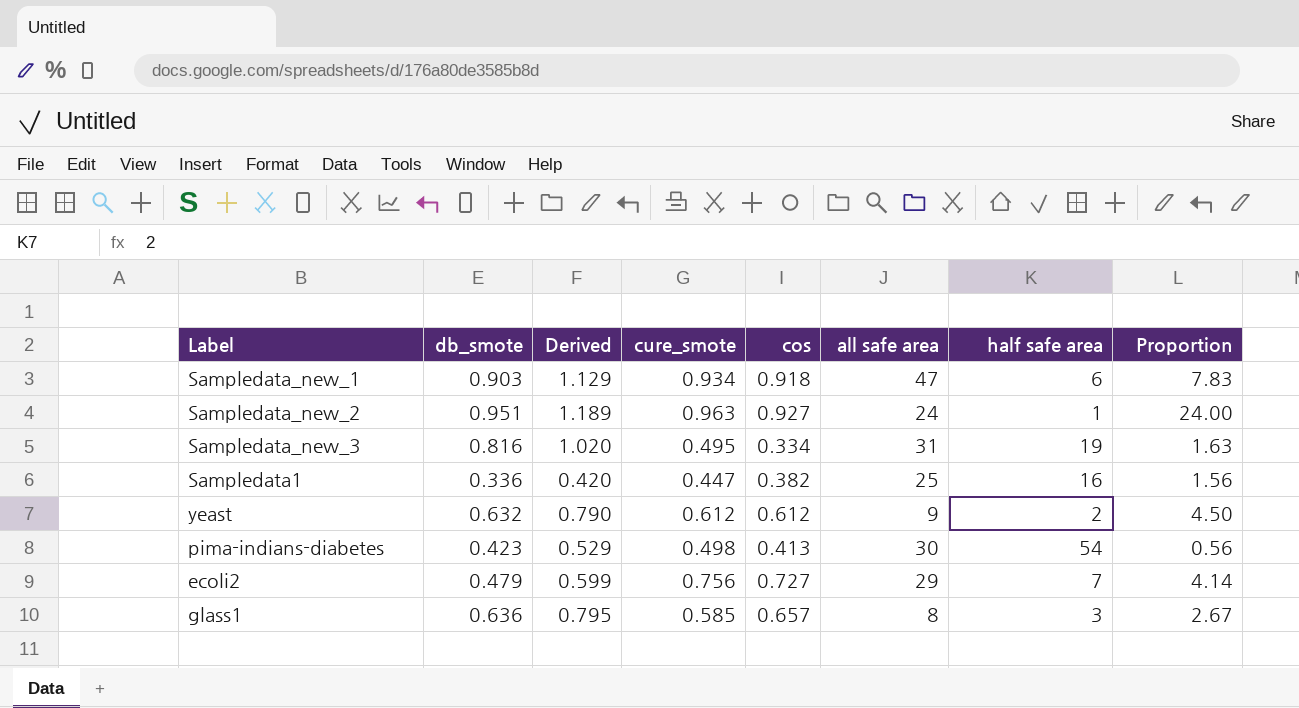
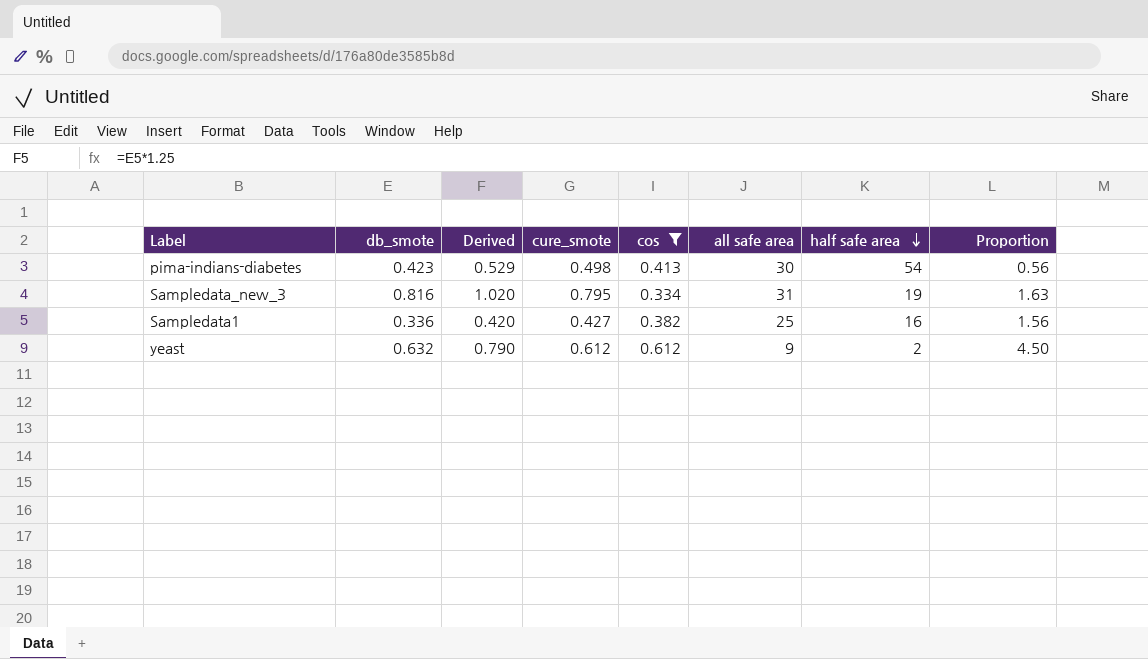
filter: none -> cos <= 0.612
row order: none -> half safe area descending
Sampledata_new_3 | cure_smote: 0.495 -> 0.795
Sampledata1 | cure_smote: 0.447 -> 0.427

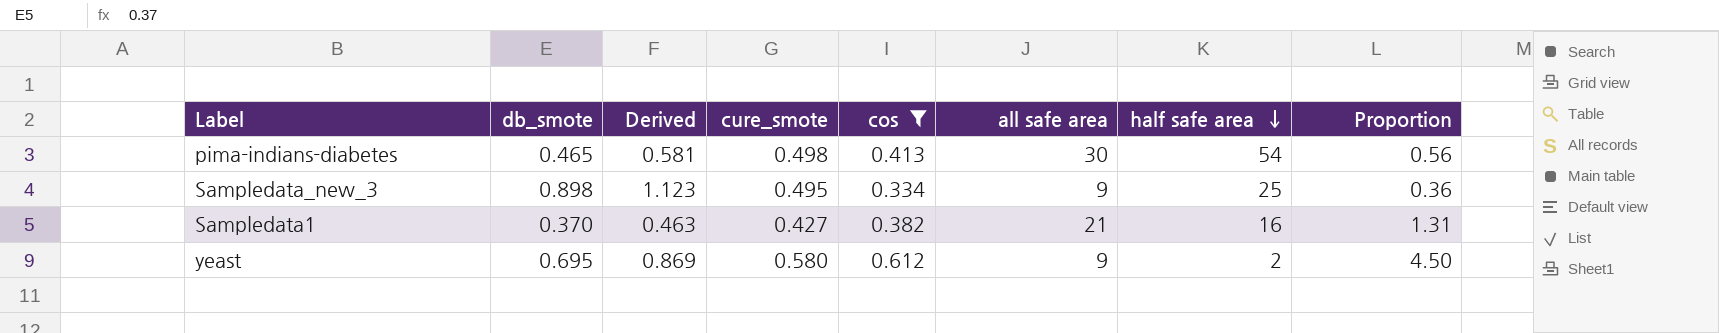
pima-indians-diabetes | db_smote: 0.423 -> 0.465
pima-indians-diabetes | Derived: 0.529 -> 0.581
Sampledata_new_3 | db_smote: 0.816 -> 0.898
Sampledata_new_3 | Derived: 1.020 -> 1.123
Sampledata_new_3 | cure_smote: 0.795 -> 0.495
Sampledata_new_3 | all safe area: 31 -> 9
Sampledata_new_3 | half safe area: 19 -> 25
Sampledata_new_3 | Proportion: 1.63 -> 0.36
Sampledata1 | db_smote: 0.336 -> 0.370
Sampledata1 | Derived: 0.420 -> 0.463
Sampledata1 | all safe area: 25 -> 21
Sampledata1 | Proportion: 1.56 -> 1.31
yeast | db_smote: 0.632 -> 0.695
yeast | Derived: 0.790 -> 0.869
yeast | cure_smote: 0.612 -> 0.580

